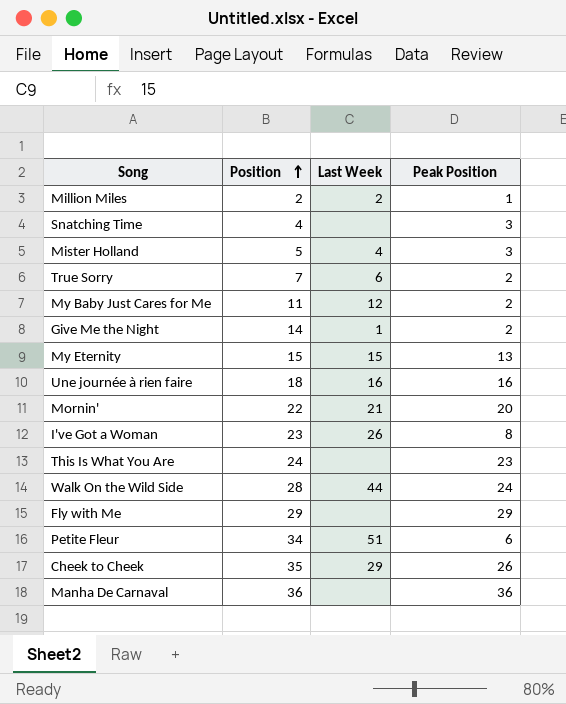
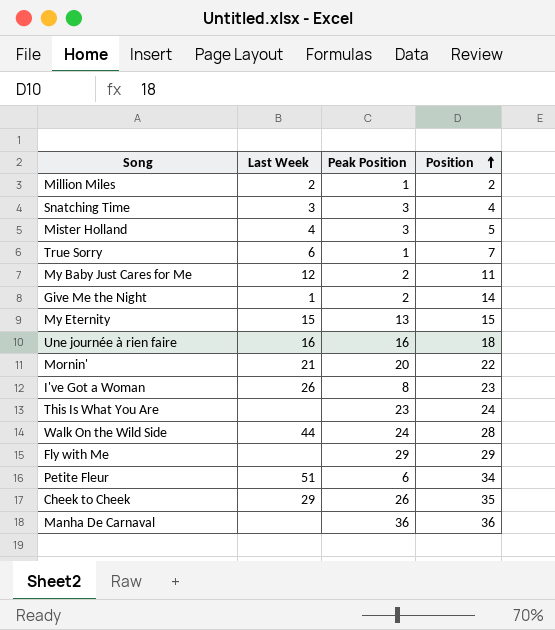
column Position | position: 2 -> 4
Snatching Time | Last Week: none -> 3
True Sorry | Peak Position: 2 -> 1

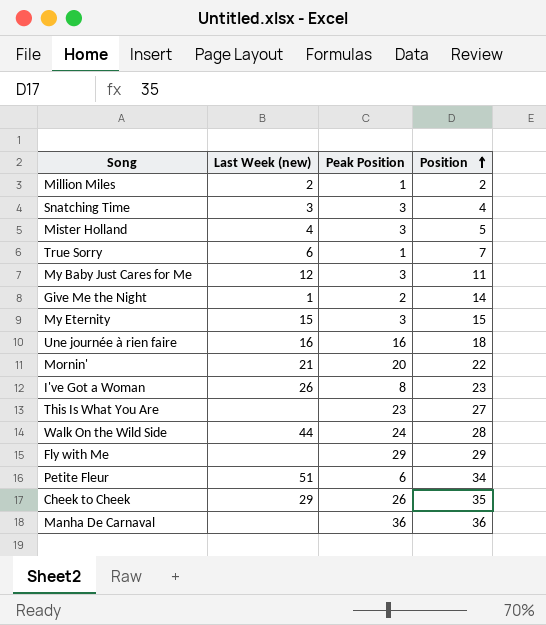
column name: Last Week -> Last Week (new)
My Baby Just Cares for Me | Peak Position: 2 -> 3
My Eternity | Peak Position: 13 -> 3
This Is What You Are | Position: 24 -> 27

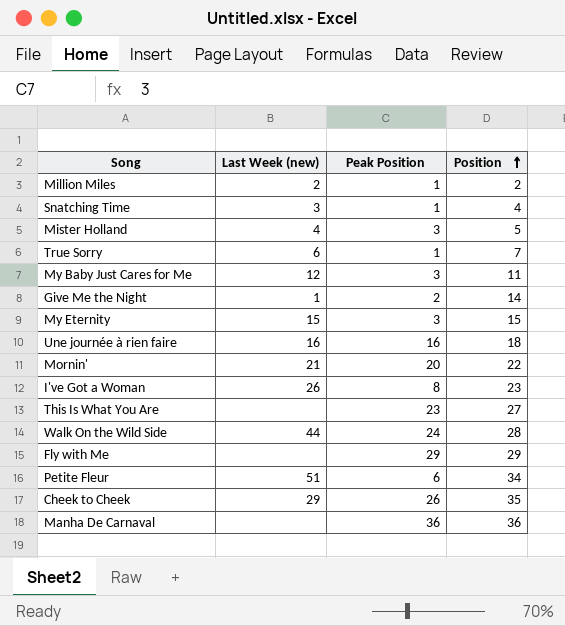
Snatching Time | Peak Position: 3 -> 1

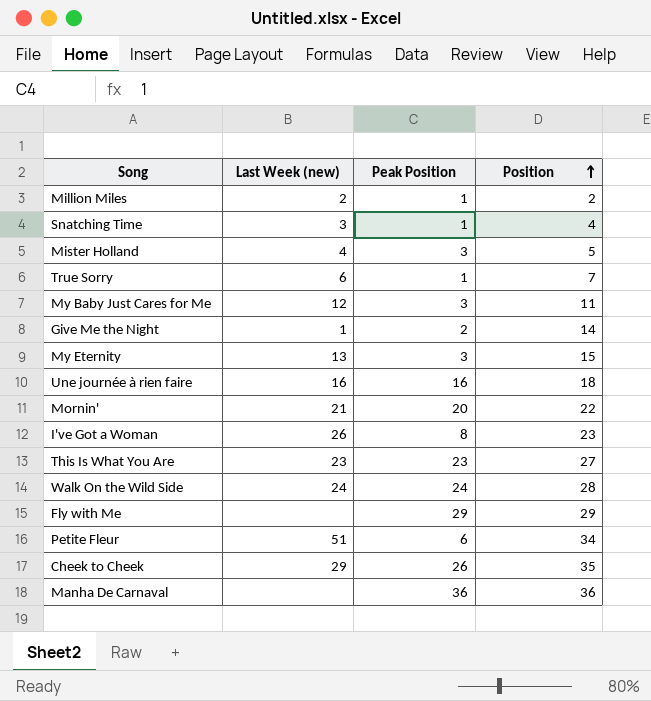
My Eternity | Last Week (new): 15 -> 13
This Is What You Are | Last Week (new): none -> 23
Walk On the Wild Side | Last Week (new): 44 -> 24

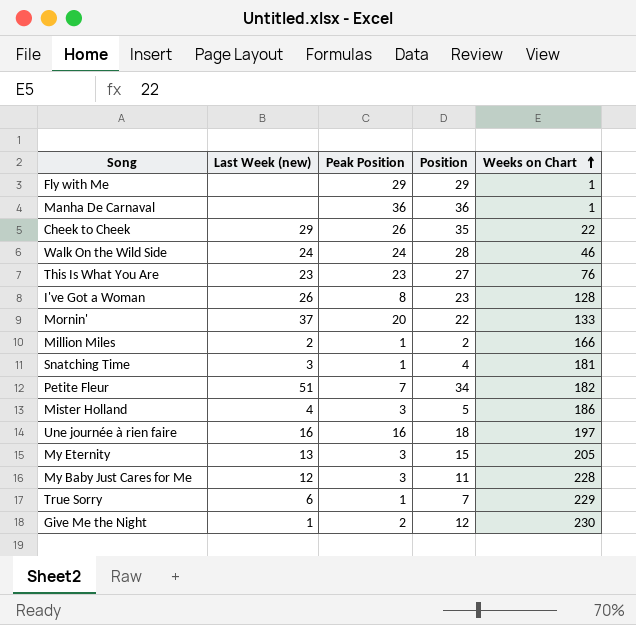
row order: Position ascending -> Weeks on Chart ascending
column Weeks on Chart | position: none -> 5
Mornin' | Last Week (new): 21 -> 37
Petite Fleur | Peak Position: 6 -> 7
Give Me the Night | Position: 14 -> 12

